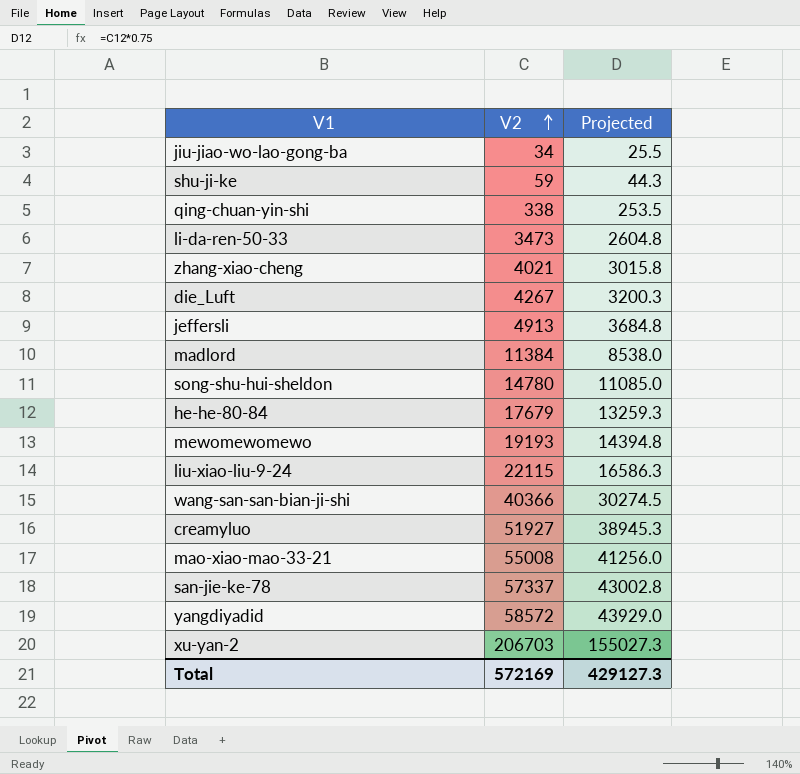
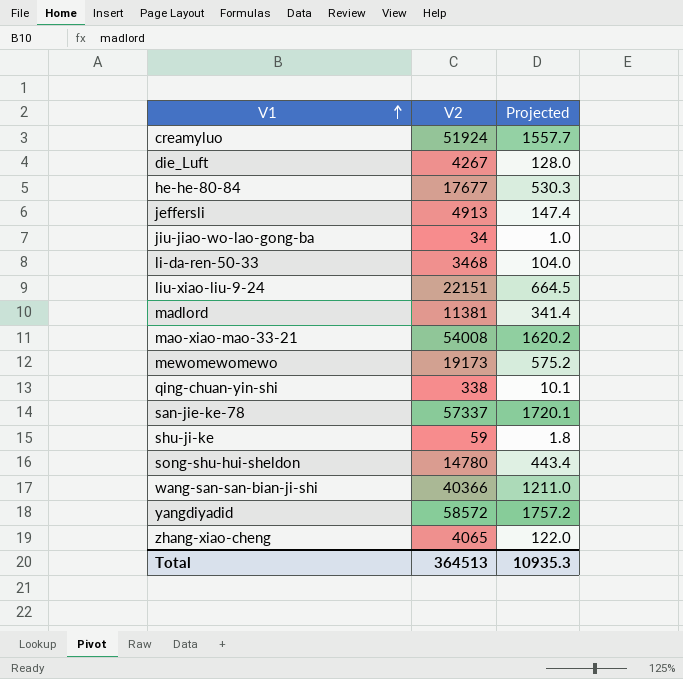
row order: V2 ascending -> V1 ascending
column Projected | formula: [V2] * 0.75 -> [V2] * 0.03
row xu-yan-2: 206703 | 155027.3 -> none
creamyluo | V2: 51927 -> 51924
he-he-80-84 | V2: 17679 -> 17677
li-da-ren-50-33 | V2: 3473 -> 3468
liu-xiao-liu-9-24 | V2: 22115 -> 22151
madlord | V2: 11384 -> 11381
mao-xiao-mao-33-21 | V2: 55008 -> 54008
mewomewomewo | V2: 19193 -> 19173
zhang-xiao-cheng | V2: 4021 -> 4065
Total | V2: 572169 -> 364513
Total | Projected: 429127.3 -> 10935.3

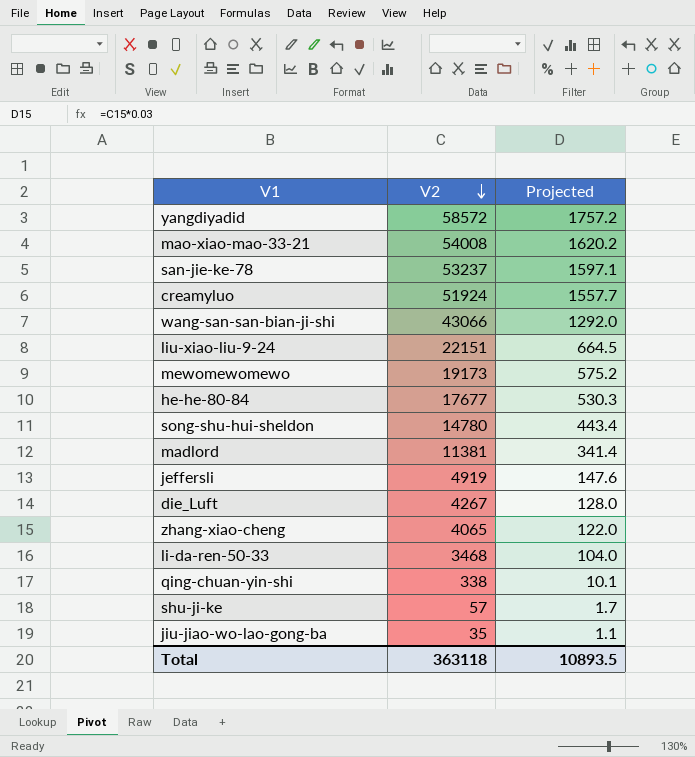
row order: V1 ascending -> V2 descending
san-jie-ke-78 | V2: 57337 -> 53237
san-jie-ke-78 | Projected: 1720.1 -> 1597.1
wang-san-san-bian-ji-shi | V2: 40366 -> 43066
wang-san-san-bian-ji-shi | Projected: 1211.0 -> 1292.0
jeffersli | V2: 4913 -> 4919
jeffersli | Projected: 147.4 -> 147.6
shu-ji-ke | V2: 59 -> 57
shu-ji-ke | Projected: 1.8 -> 1.7
jiu-jiao-wo-lao-gong-ba | V2: 34 -> 35
jiu-jiao-wo-lao-gong-ba | Projected: 1.0 -> 1.1
Total | V2: 364513 -> 363118
Total | Projected: 10935.3 -> 10893.5

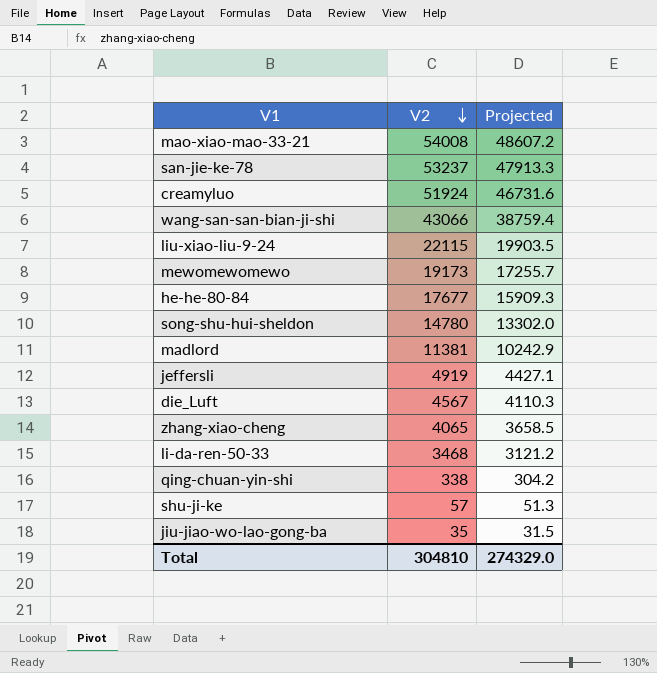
column Projected | formula: [V2] * 0.03 -> [V2] * 0.9
row yangdiyadid: 58572 | 1757.2 -> none
liu-xiao-liu-9-24 | V2: 22151 -> 22115
die_Luft | V2: 4267 -> 4567
Total | V2: 363118 -> 304810
Total | Projected: 10893.5 -> 274329.0

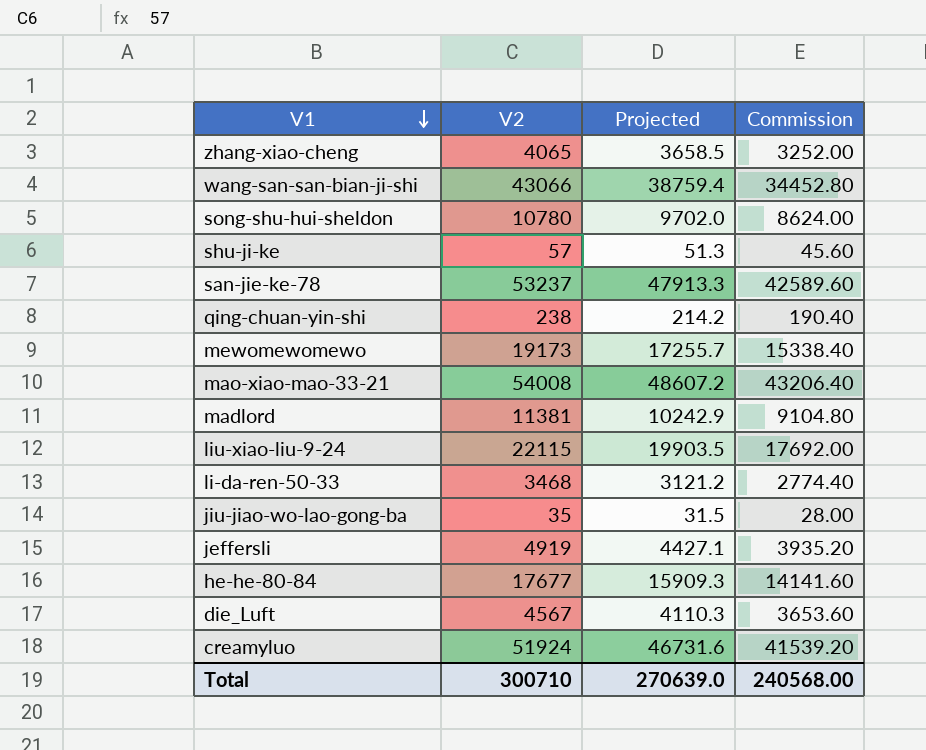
row order: V2 descending -> V1 descending
column Commission | formula: none -> [V2] * 0.8
song-shu-hui-sheldon | V2: 14780 -> 10780
song-shu-hui-sheldon | Projected: 13302.0 -> 9702.0
qing-chuan-yin-shi | V2: 338 -> 238
qing-chuan-yin-shi | Projected: 304.2 -> 214.2
Total | V2: 304810 -> 300710
Total | Projected: 274329.0 -> 270639.0

